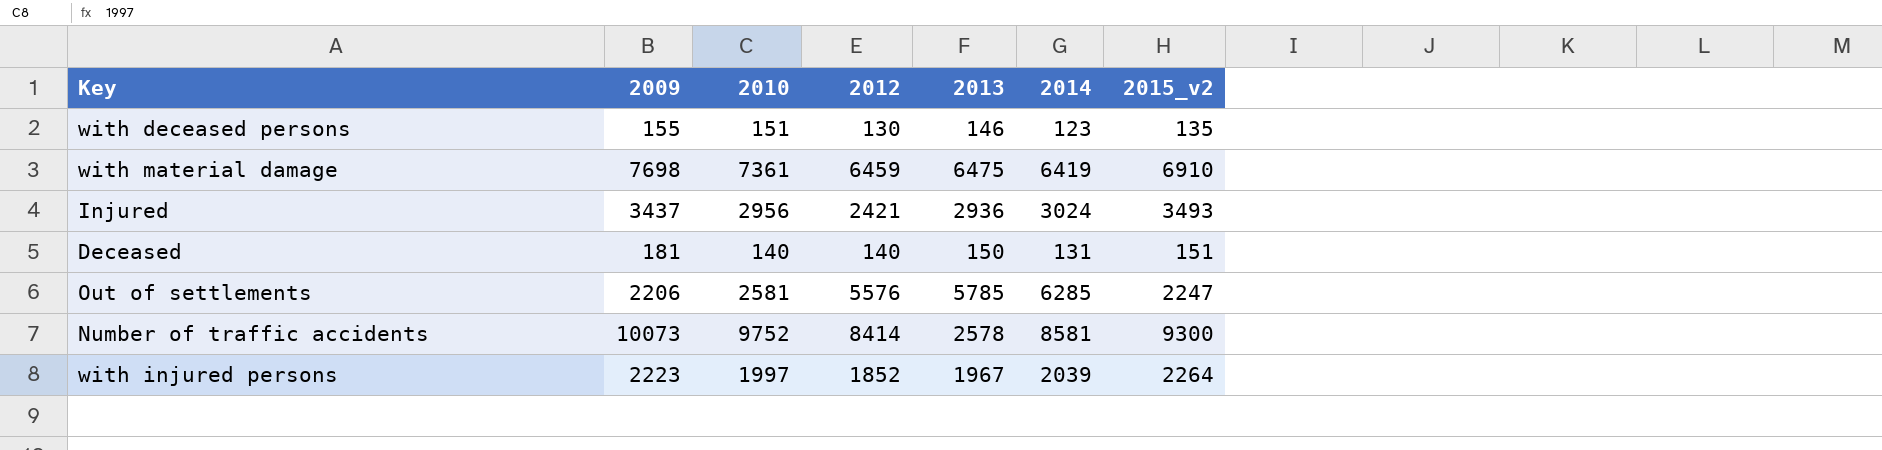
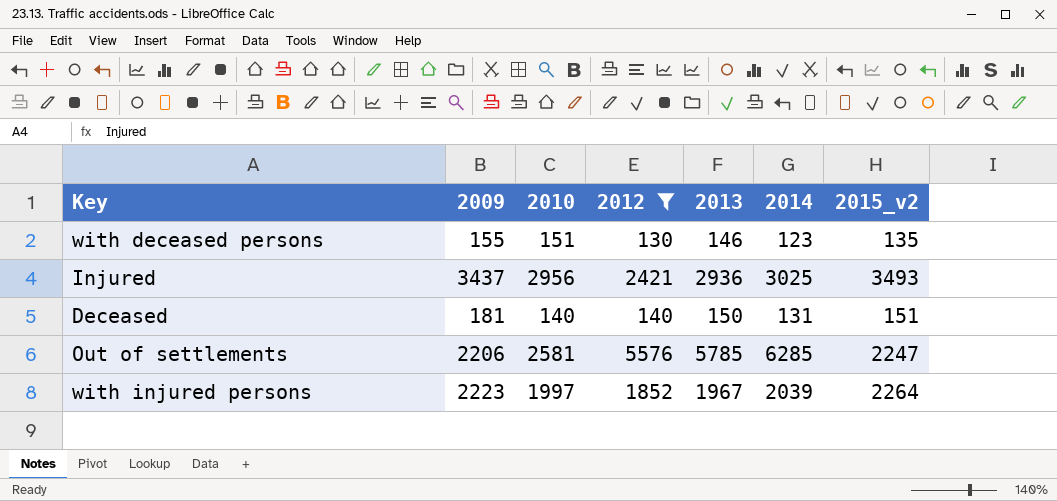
filter: none -> 2012 <= 5576
Injured | 2014: 3024 -> 3025

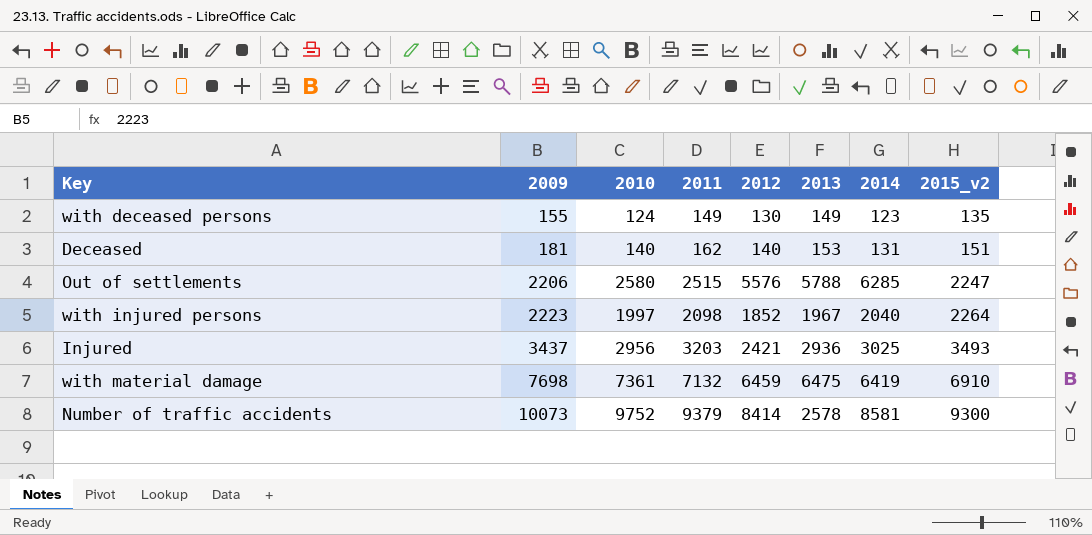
filter: 2012 <= 5576 -> none
row order: none -> 2009 ascending
column 2011 | position: none -> 4
with deceased persons | 2010: 151 -> 124
with deceased persons | 2013: 146 -> 149
Deceased | 2013: 150 -> 153
Out of settlements | 2010: 2581 -> 2580
Out of settlements | 2013: 5785 -> 5788
with injured persons | 2014: 2039 -> 2040

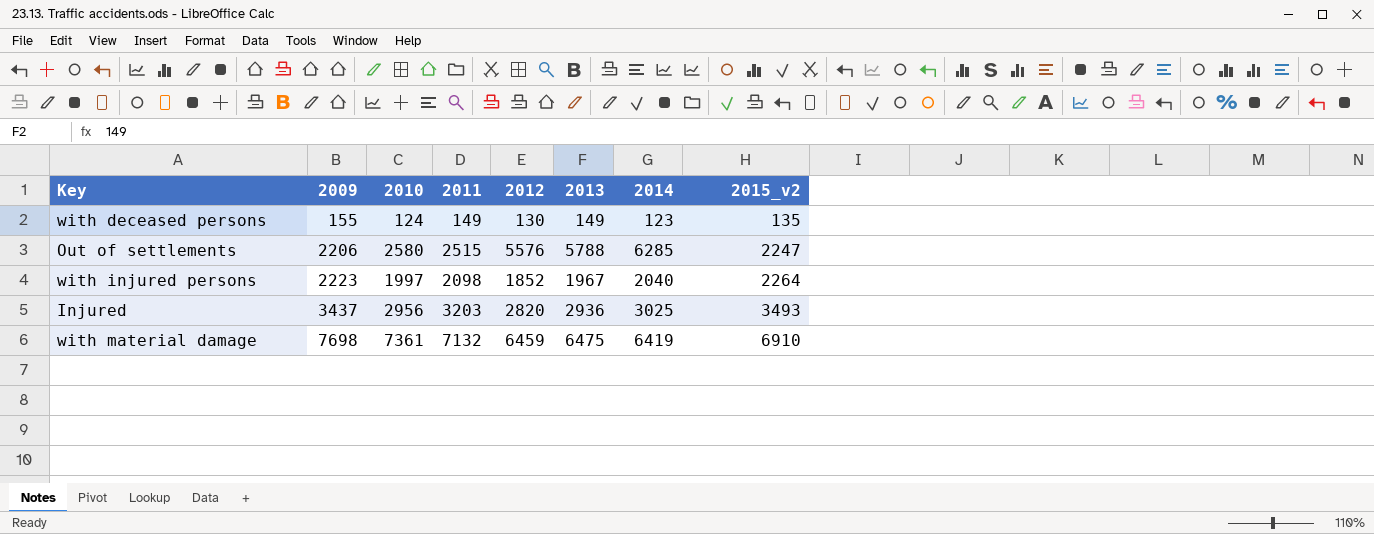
row Deceased: 181 | 140 | 162 | 140 | 153 | 131 | 151 -> none
row Number of traffic accidents: 10073 | 9752 | 9379 | 8414 | 2578 | 8581 | 9300 -> none
Injured | 2012: 2421 -> 2820

